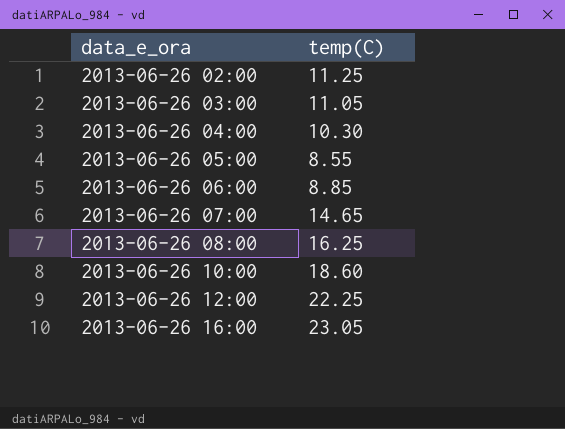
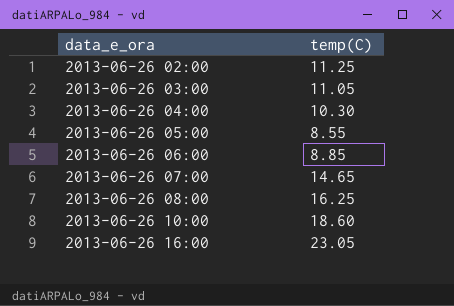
row 2013-06-26 12:00: 22.25 -> none

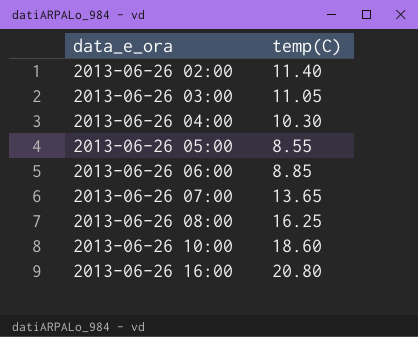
2013-06-26 02:00 | temp(C): 11.25 -> 11.40
2013-06-26 07:00 | temp(C): 14.65 -> 13.65
2013-06-26 16:00 | temp(C): 23.05 -> 20.80

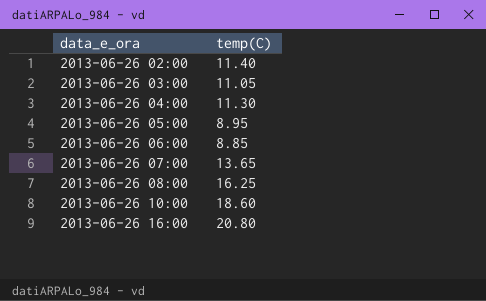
2013-06-26 04:00 | temp(C): 10.30 -> 11.30
2013-06-26 05:00 | temp(C): 8.55 -> 8.95

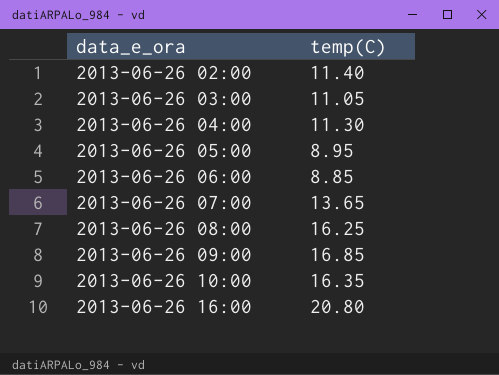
row 2013-06-26 09:00: none -> 16.85
2013-06-26 10:00 | temp(C): 18.60 -> 16.35

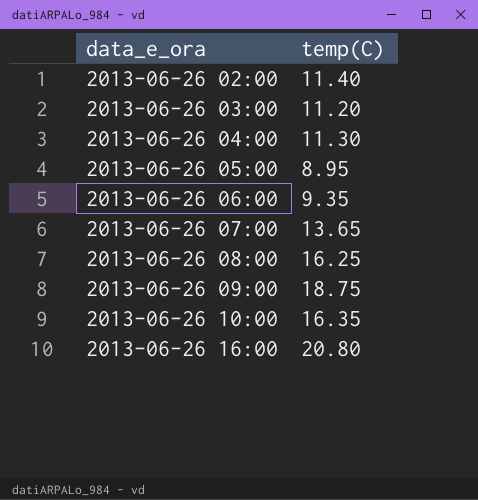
2013-06-26 03:00 | temp(C): 11.05 -> 11.20
2013-06-26 06:00 | temp(C): 8.85 -> 9.35
2013-06-26 09:00 | temp(C): 16.85 -> 18.75

